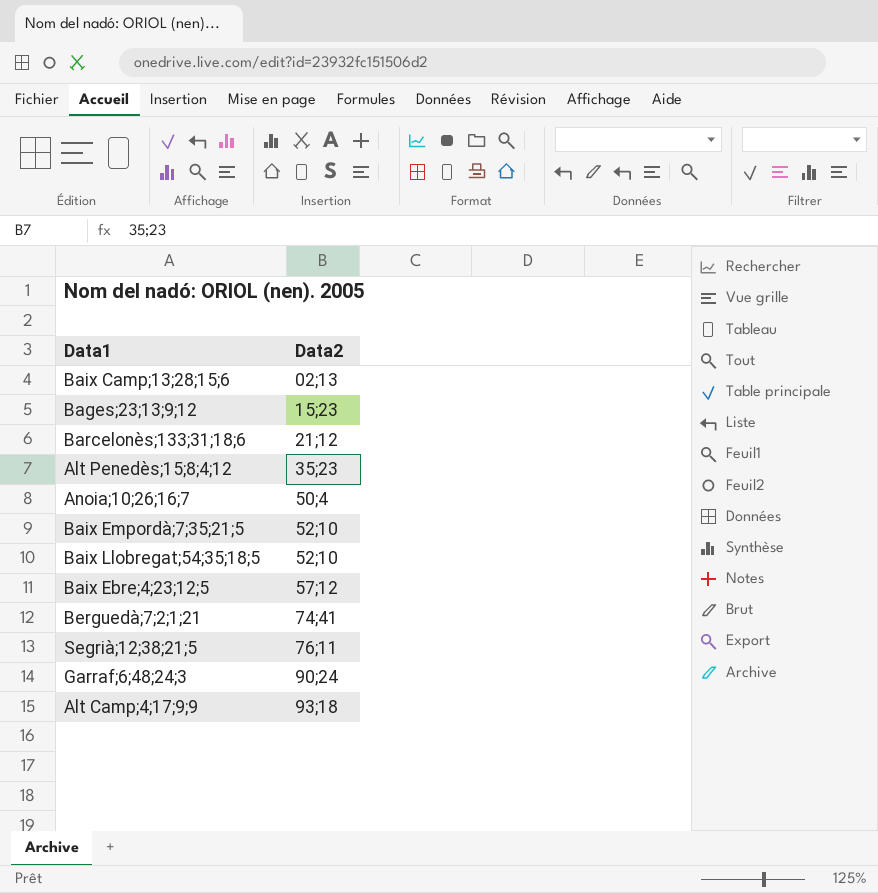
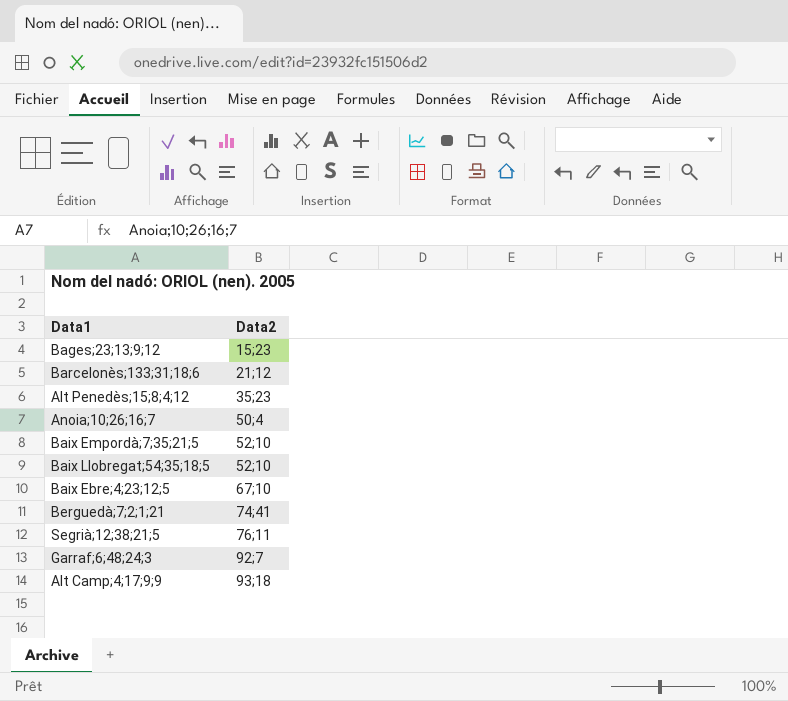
row Baix Camp;13;28;15;6: 02;13 -> none
Baix Ebre;4;23;12;5 | Data2: 57;12 -> 67;10
Garraf;6;48;24;3 | Data2: 90;24 -> 92;7

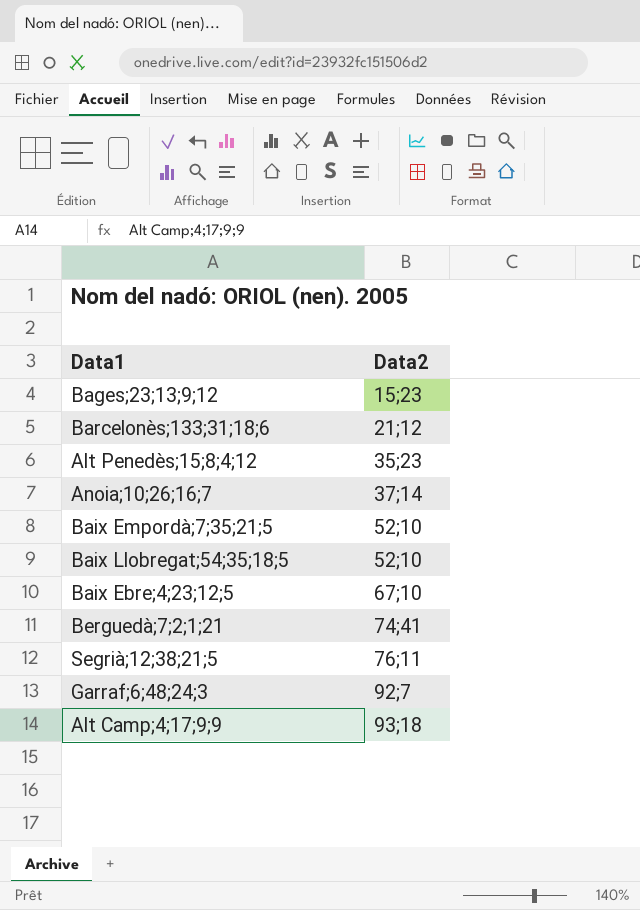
Anoia;10;26;16;7 | Data2: 50;4 -> 37;14

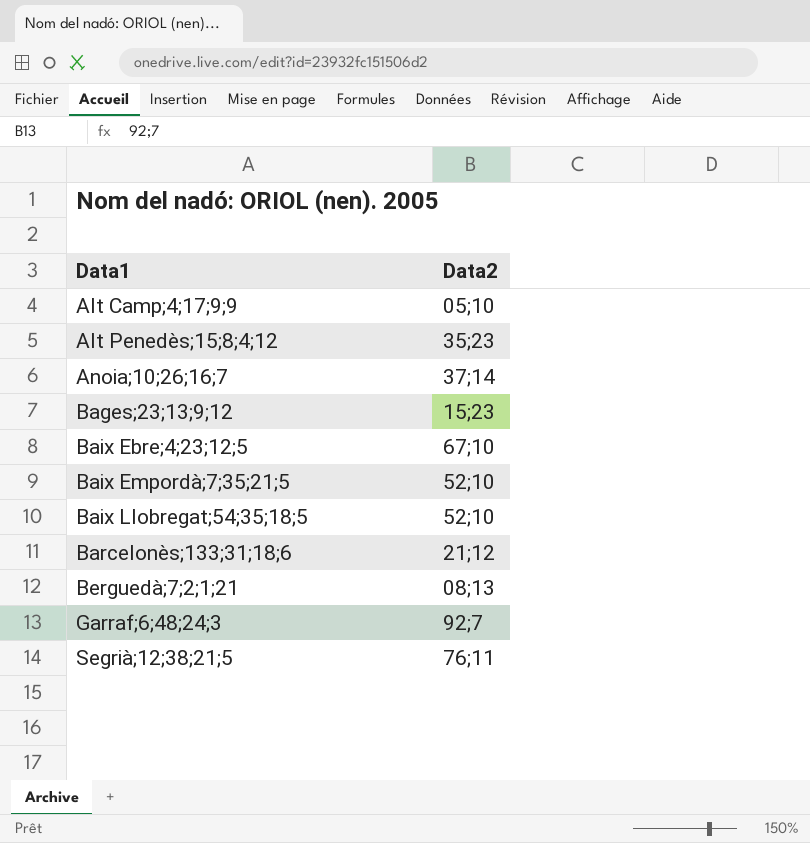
row order: Data2 ascending -> Data1 ascending
Alt Camp;4;17;9;9 | Data2: 93;18 -> 05;10
Berguedà;7;2;1;21 | Data2: 74;41 -> 08;13

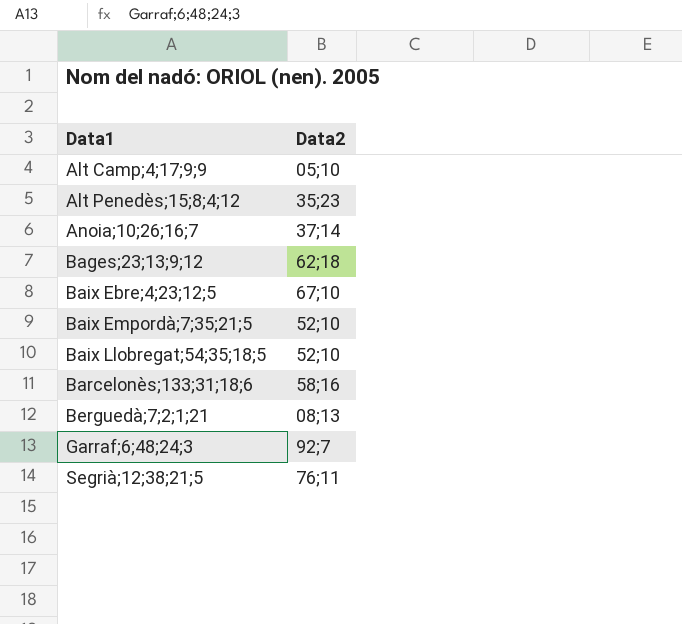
Bages;23;13;9;12 | Data2: 15;23 -> 62;18
Barcelonès;133;31;18;6 | Data2: 21;12 -> 58;16

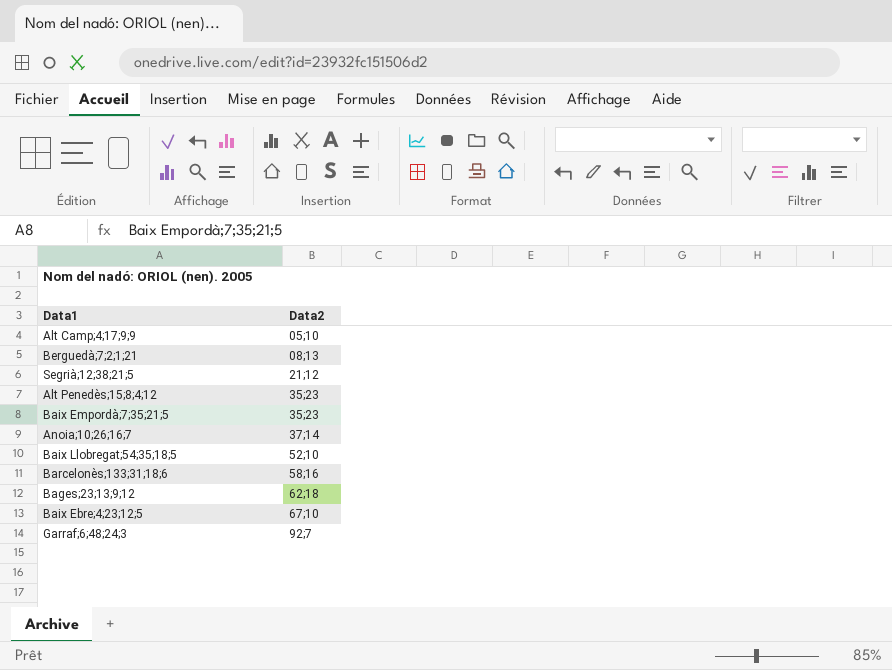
row order: Data1 ascending -> Data2 ascending
Segrià;12;38;21;5 | Data2: 76;11 -> 21;12
Baix Empordà;7;35;21;5 | Data2: 52;10 -> 35;23

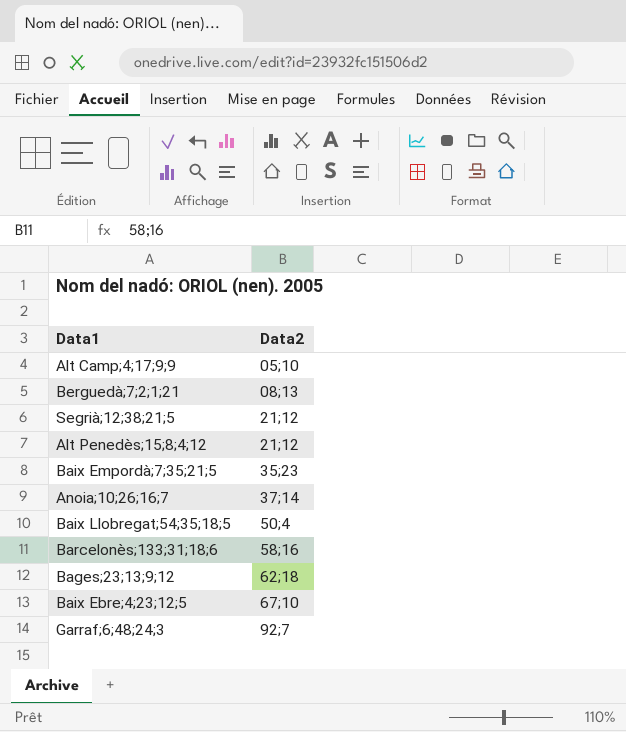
Alt Penedès;15;8;4;12 | Data2: 35;23 -> 21;12
Baix Llobregat;54;35;18;5 | Data2: 52;10 -> 50;4

